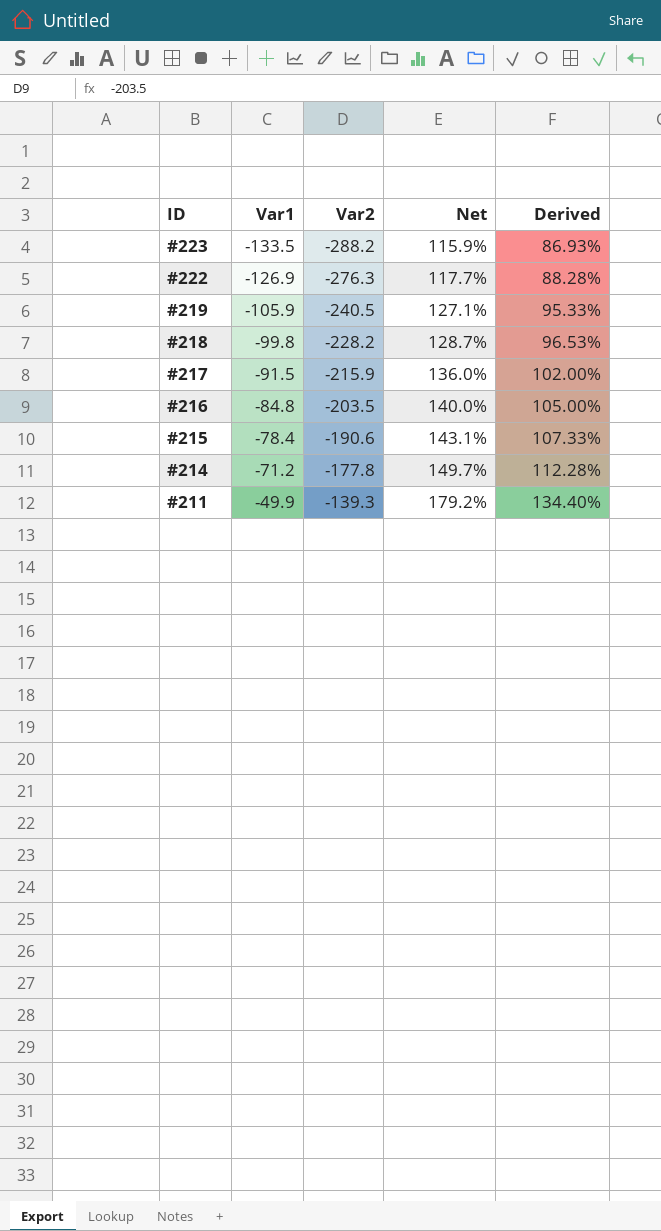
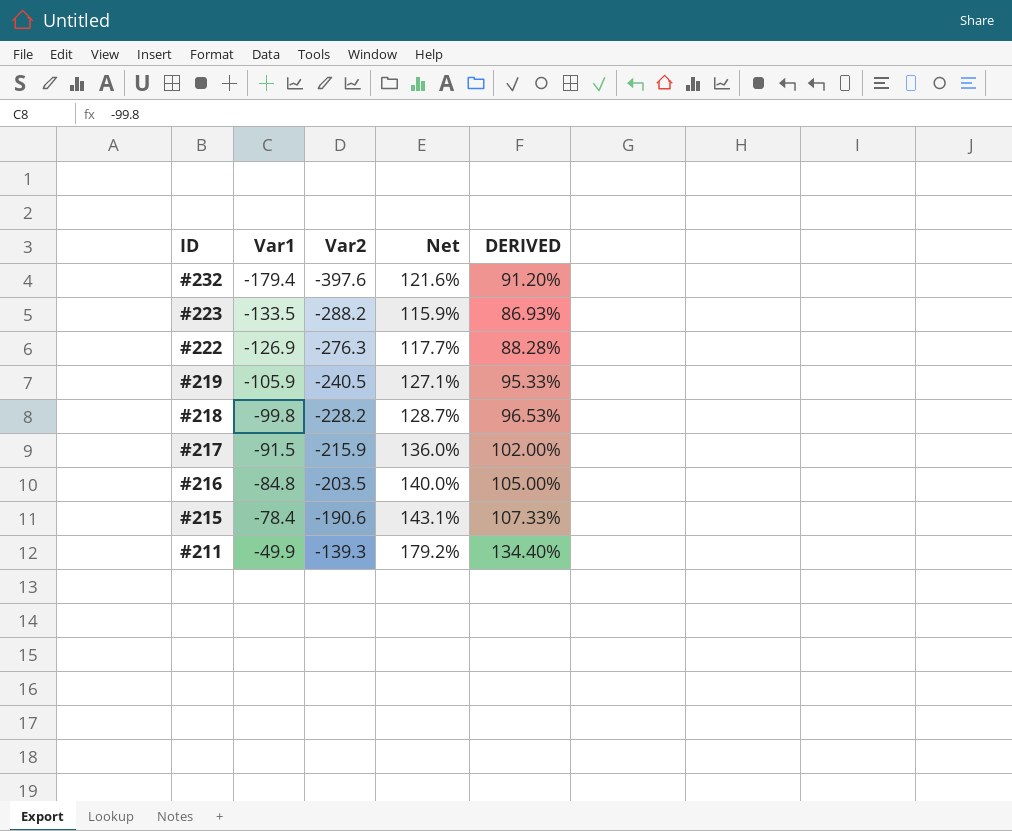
column name: Derived -> DERIVED
row #214: -71.2 | -177.8 | 149.7% | 112.28% -> none
row #232: none -> -179.4 | -397.6 | 121.6% | 91.20%

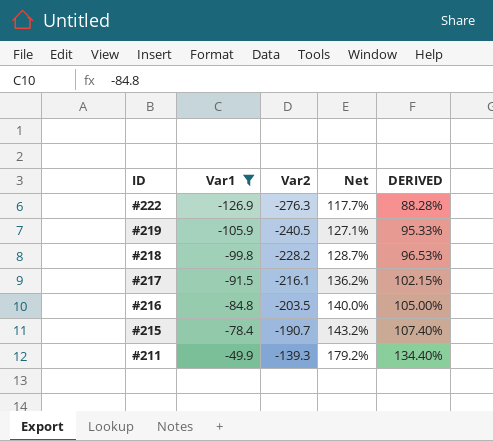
filter: none -> Var1 >= -126.9
#217 | Var2: -215.9 -> -216.1
#217 | Net: 136.0% -> 136.2%
#217 | DERIVED: 102.00% -> 102.15%
#215 | Var2: -190.6 -> -190.7
#215 | Net: 143.1% -> 143.2%
#215 | DERIVED: 107.33% -> 107.40%

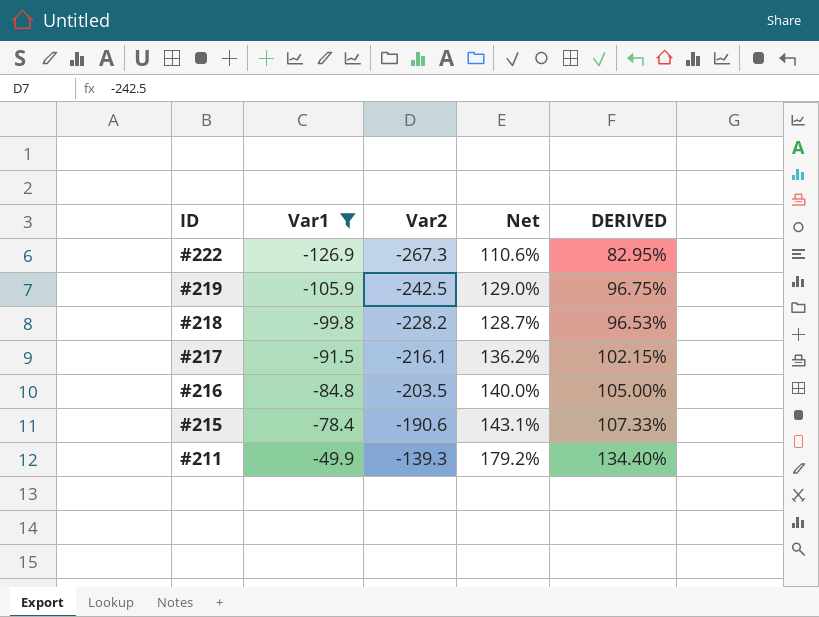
#222 | Var2: -276.3 -> -267.3
#222 | Net: 117.7% -> 110.6%
#222 | DERIVED: 88.28% -> 82.95%
#219 | Var2: -240.5 -> -242.5
#219 | Net: 127.1% -> 129.0%
#219 | DERIVED: 95.33% -> 96.75%
#215 | Var2: -190.7 -> -190.6
#215 | Net: 143.2% -> 143.1%
#215 | DERIVED: 107.40% -> 107.33%

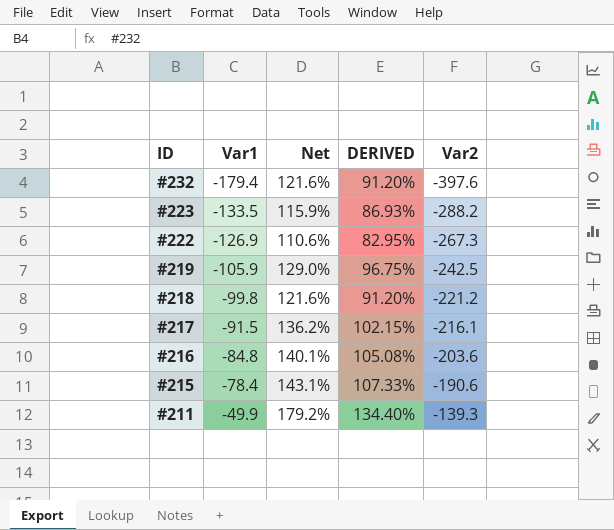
filter: Var1 >= -126.9 -> none
column Var2 | position: 3 -> 5
#218 | Net: 128.7% -> 121.6%
#218 | DERIVED: 96.53% -> 91.20%
#218 | Var2: -228.2 -> -221.2
#216 | Net: 140.0% -> 140.1%
#216 | DERIVED: 105.00% -> 105.08%
#216 | Var2: -203.5 -> -203.6

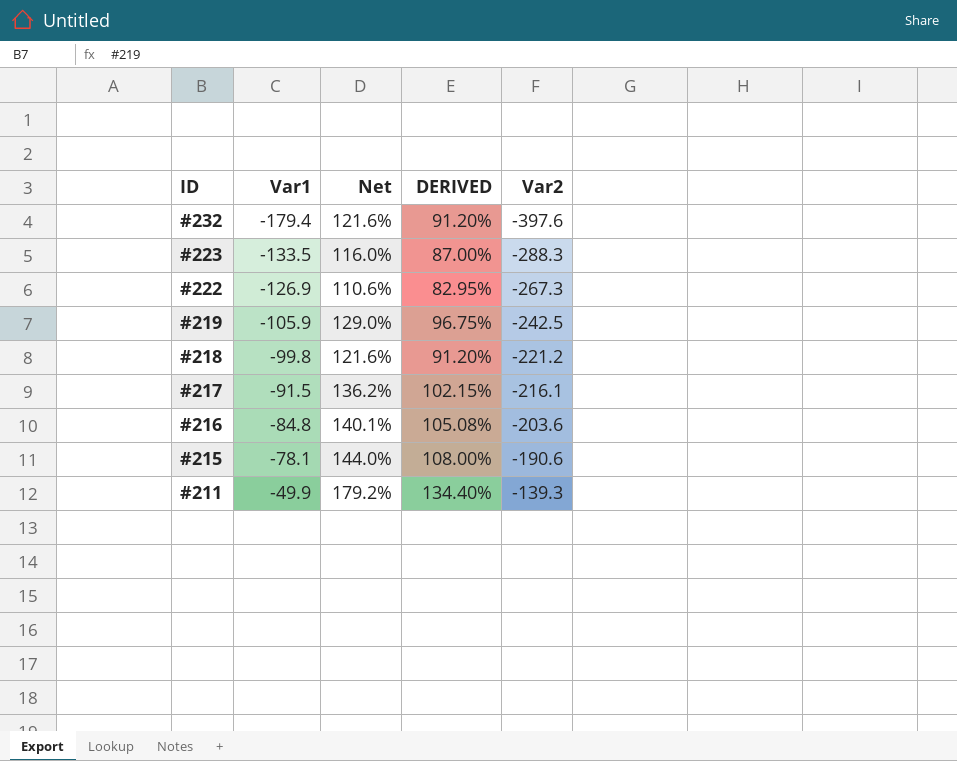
#223 | Net: 115.9% -> 116.0%
#223 | DERIVED: 86.93% -> 87.00%
#223 | Var2: -288.2 -> -288.3
#215 | Var1: -78.4 -> -78.1
#215 | Net: 143.1% -> 144.0%
#215 | DERIVED: 107.33% -> 108.00%

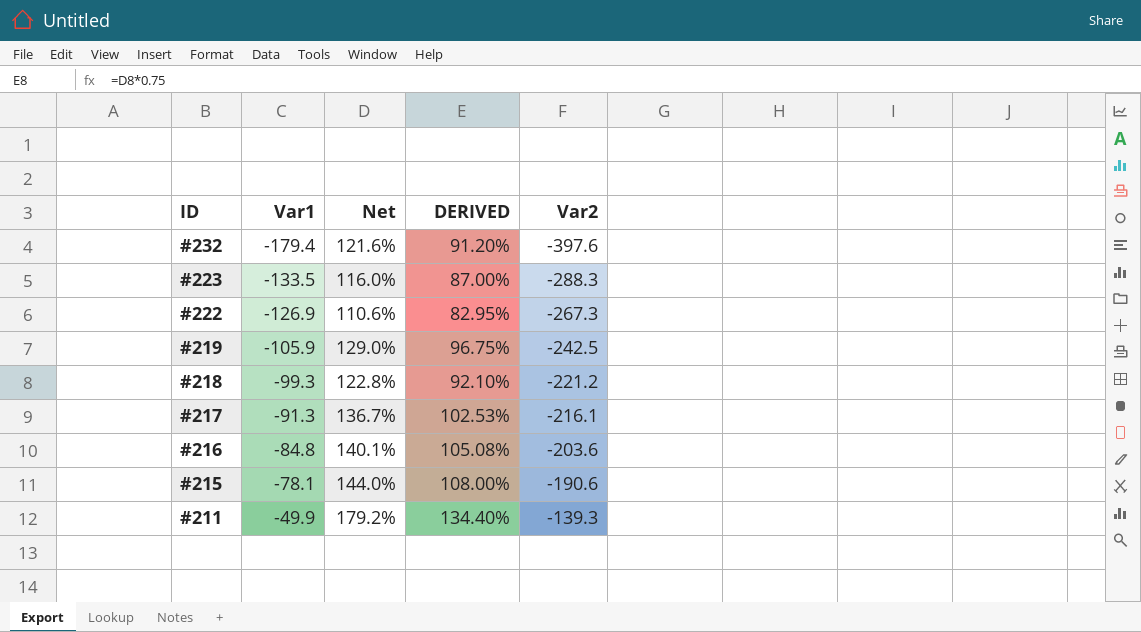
#218 | Var1: -99.8 -> -99.3
#218 | Net: 121.6% -> 122.8%
#218 | DERIVED: 91.20% -> 92.10%
#217 | Var1: -91.5 -> -91.3
#217 | Net: 136.2% -> 136.7%
#217 | DERIVED: 102.15% -> 102.53%

